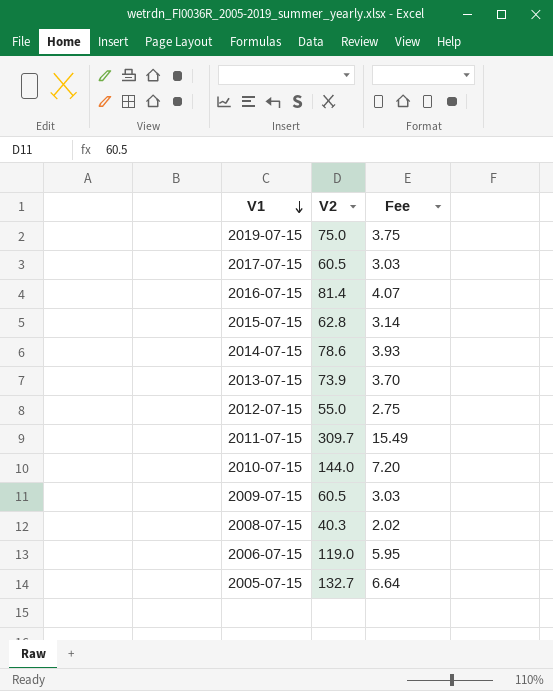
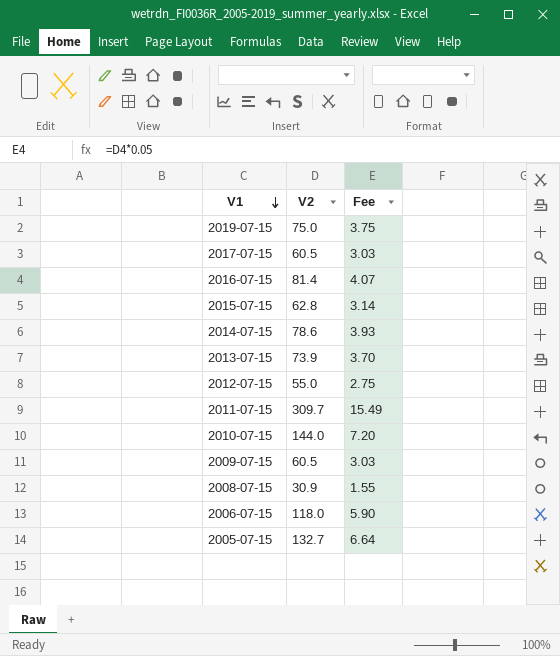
2008-07-15 | V2: 40.3 -> 30.9
2008-07-15 | Fee: 2.02 -> 1.55
2006-07-15 | V2: 119.0 -> 118.0
2006-07-15 | Fee: 5.95 -> 5.90

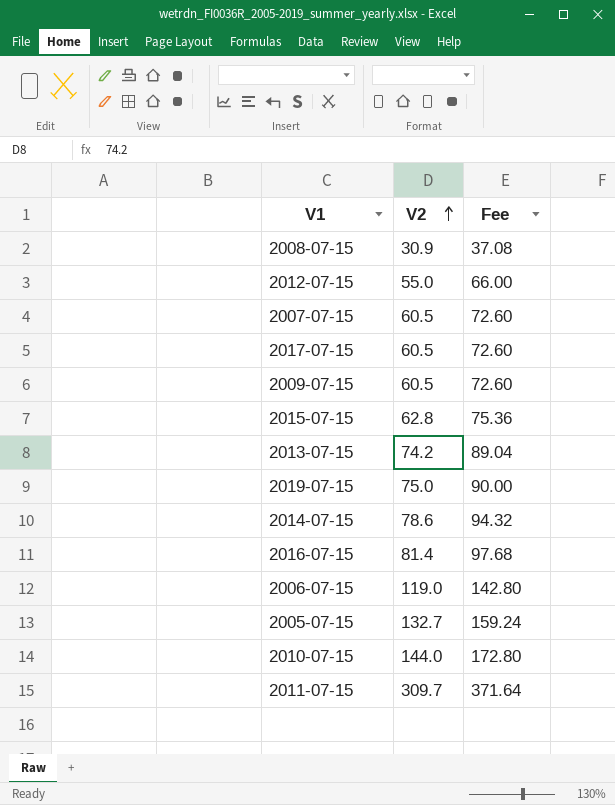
row order: V1 descending -> V2 ascending
column Fee | formula: [V2] * 0.05 -> [V2] * 1.2
row 2007-07-15: none -> 60.5 | 72.60
2013-07-15 | V2: 73.9 -> 74.2
2006-07-15 | V2: 118.0 -> 119.0

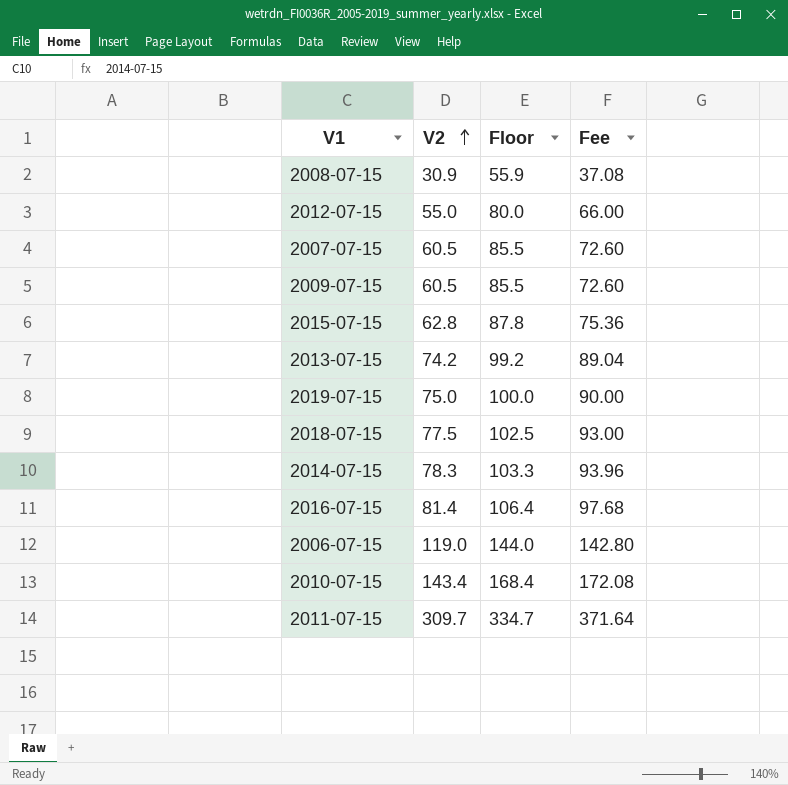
column Floor | formula: none -> [V2] + 25
row 2017-07-15: 60.5 | 72.60 -> none
row 2005-07-15: 132.7 | 159.24 -> none
row 2018-07-15: none -> 77.5 | 102.5 | 93.00
2014-07-15 | V2: 78.6 -> 78.3
2014-07-15 | Fee: 94.32 -> 93.96
2010-07-15 | V2: 144.0 -> 143.4
2010-07-15 | Fee: 172.80 -> 172.08

